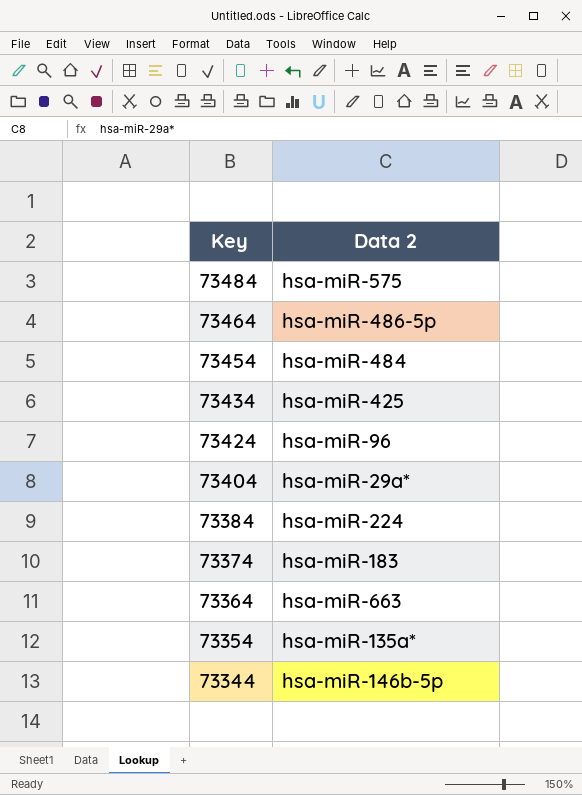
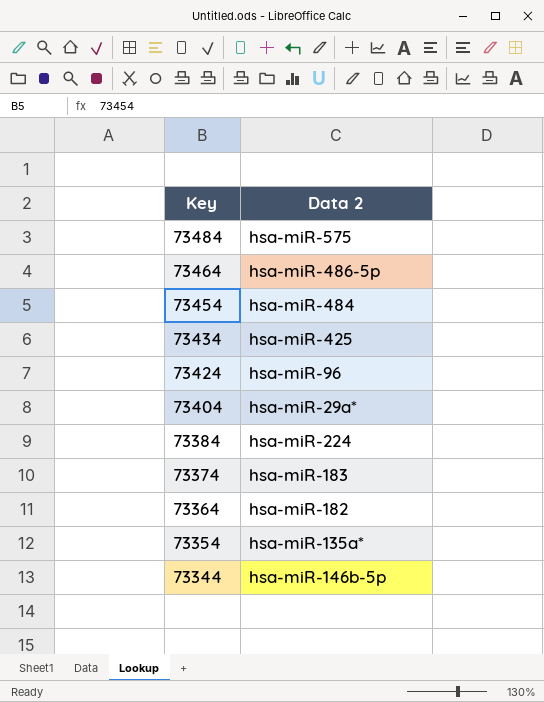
73364 | Data 2: hsa-miR-663 -> hsa-miR-182

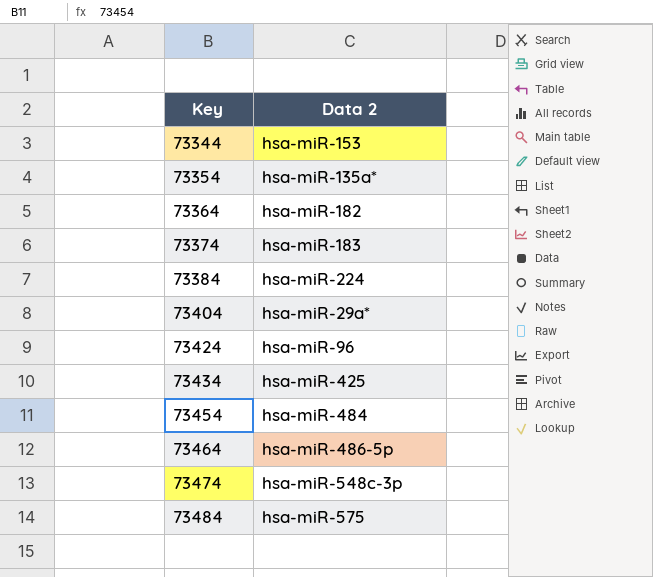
row order: Key descending -> Key ascending
73344 | Data 2: hsa-miR-146b-5p -> hsa-miR-153
row 73474: none -> hsa-miR-548c-3p

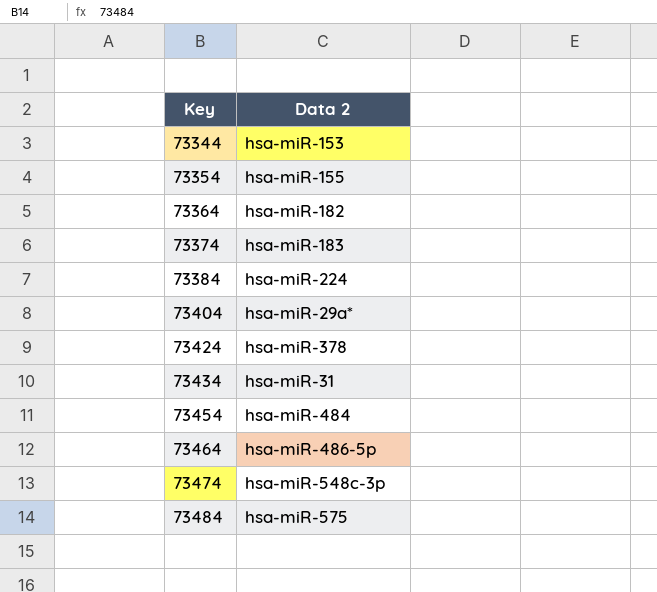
73354 | Data 2: hsa-miR-135a* -> hsa-miR-155
73424 | Data 2: hsa-miR-96 -> hsa-miR-378
73434 | Data 2: hsa-miR-425 -> hsa-miR-31

